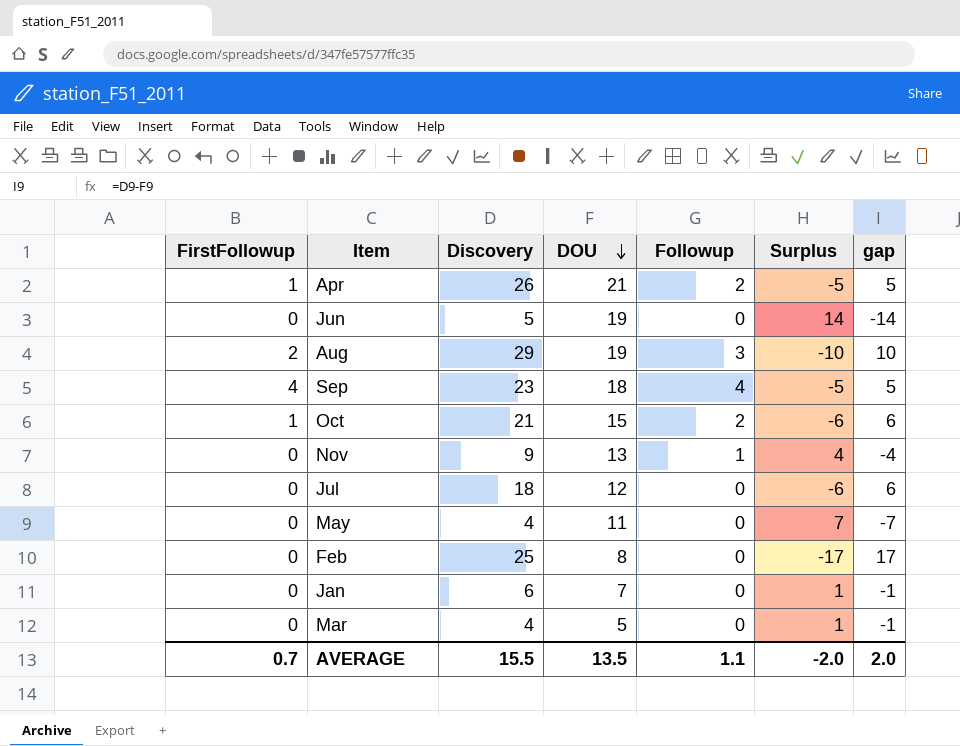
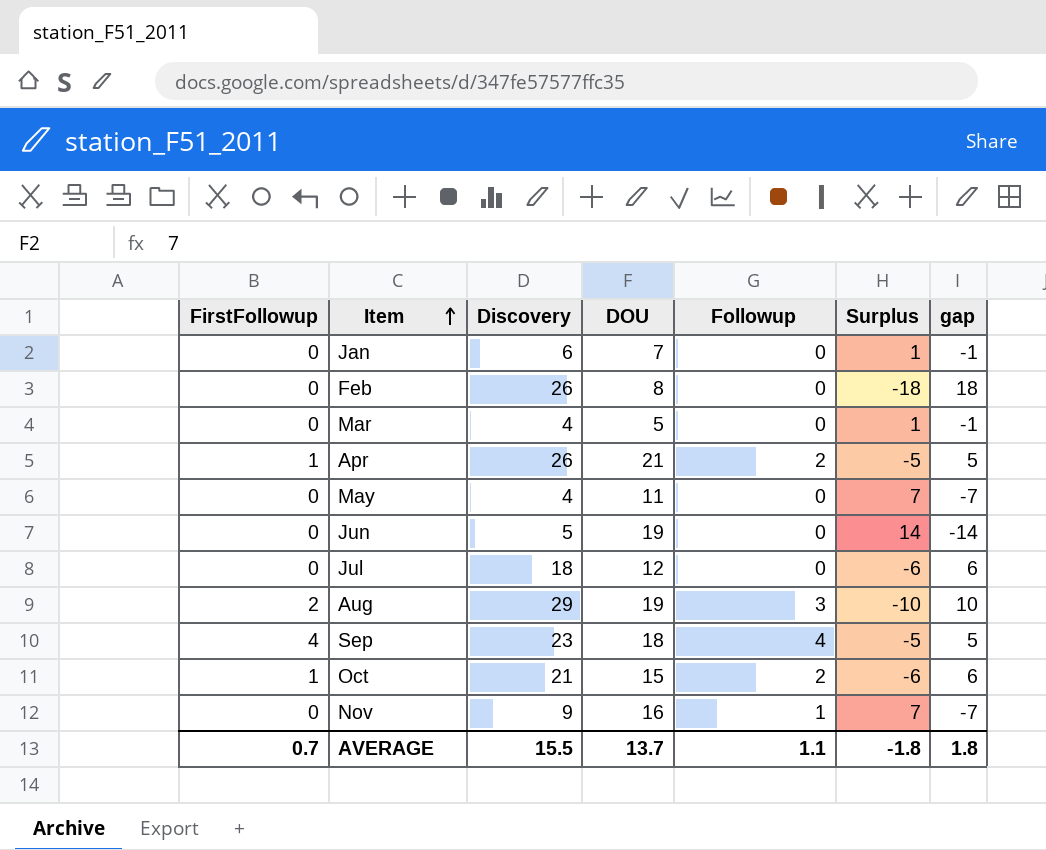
row order: DOU descending -> Item ascending
Feb | Discovery: 25 -> 26
Feb | Surplus: -17 -> -18
Feb | gap: 17 -> 18
Nov | DOU: 13 -> 16
Nov | Surplus: 4 -> 7
Nov | gap: -4 -> -7
AVERAGE | DOU: 13.5 -> 13.7
AVERAGE | Surplus: -2.0 -> -1.8
AVERAGE | gap: 2.0 -> 1.8

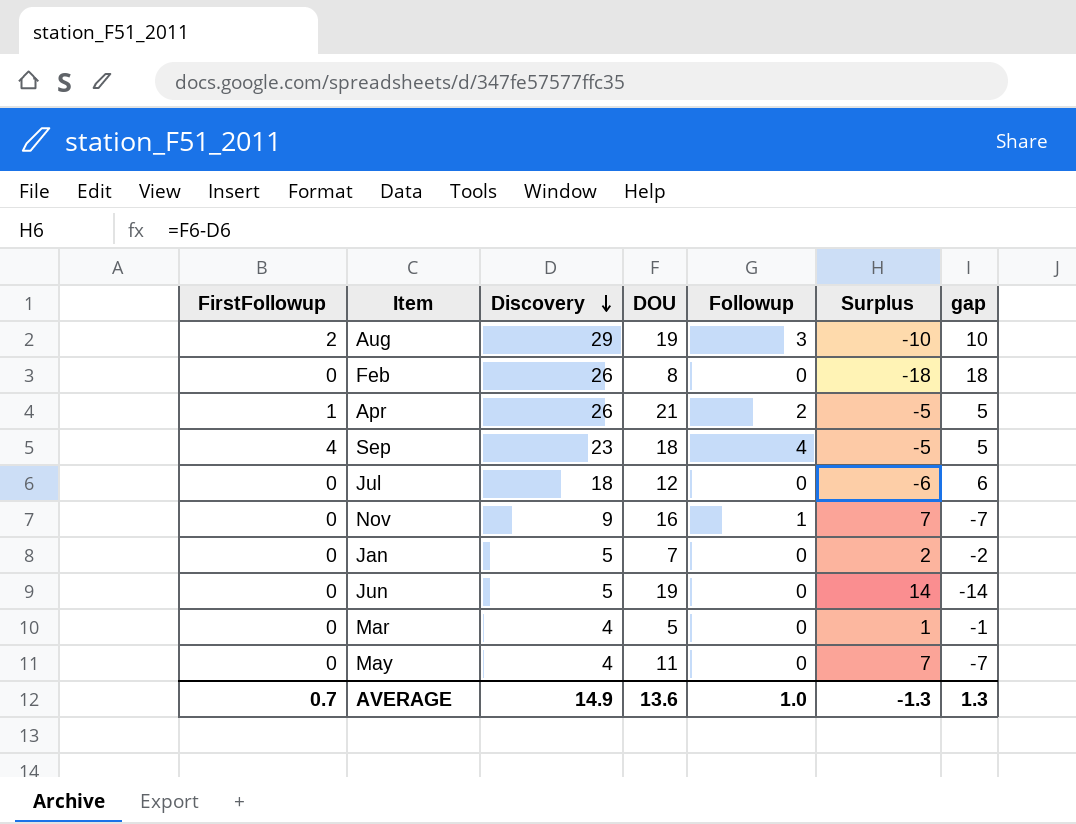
row order: Item ascending -> Discovery descending
row Oct: 1 | 21 | 15 | 2 | -6 | 6 -> none
Jan | Discovery: 6 -> 5
Jan | Surplus: 1 -> 2
Jan | gap: -1 -> -2
AVERAGE | Discovery: 15.5 -> 14.9
AVERAGE | DOU: 13.7 -> 13.6
AVERAGE | Followup: 1.1 -> 1.0
AVERAGE | Surplus: -1.8 -> -1.3
AVERAGE | gap: 1.8 -> 1.3

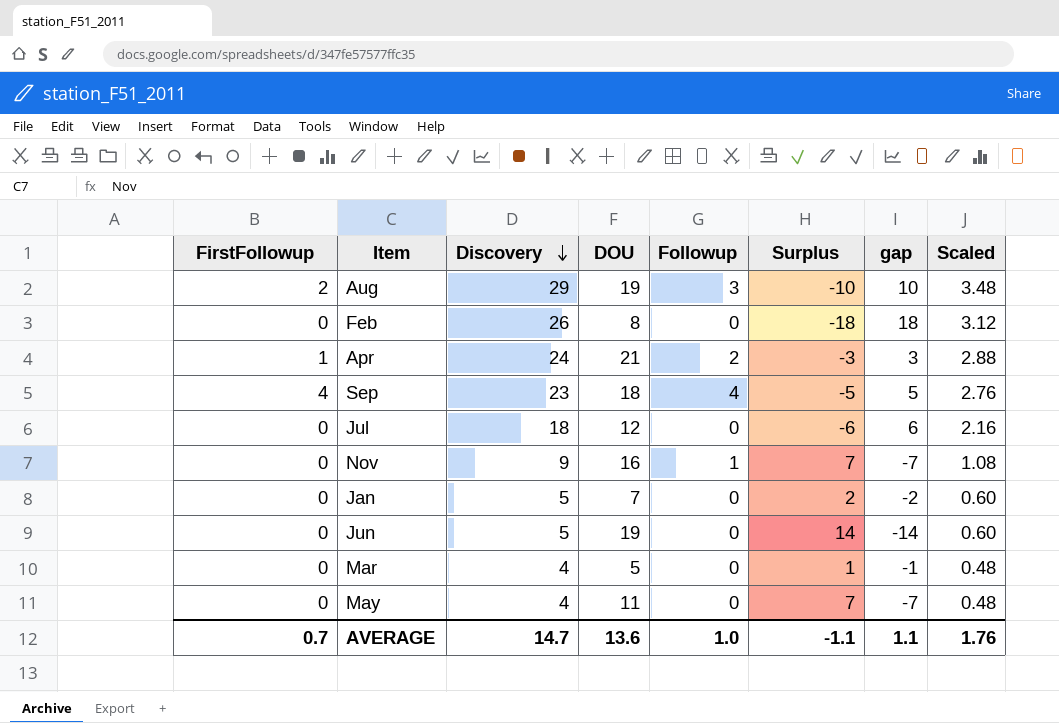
column Scaled | formula: none -> [Discovery] * 0.12
Apr | Discovery: 26 -> 24
Apr | Surplus: -5 -> -3
Apr | gap: 5 -> 3
AVERAGE | Discovery: 14.9 -> 14.7
AVERAGE | Surplus: -1.3 -> -1.1
AVERAGE | gap: 1.3 -> 1.1

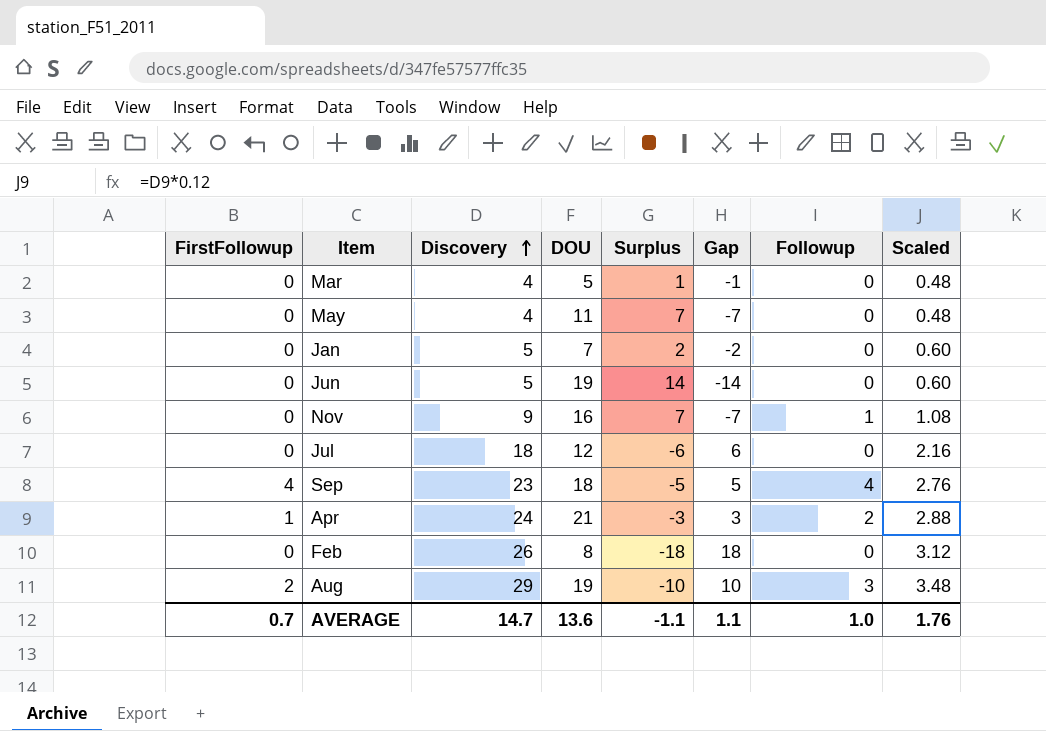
row order: Discovery descending -> Discovery ascending
column name: gap -> Gap
column Followup | position: 5 -> 7

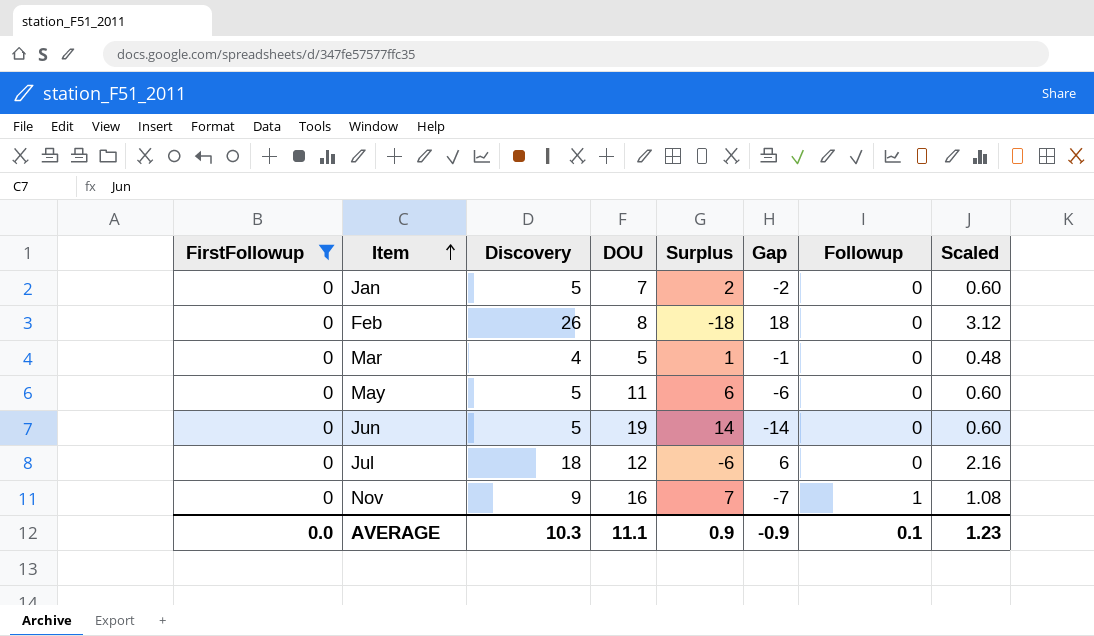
filter: none -> FirstFollowup = 0
row order: Discovery ascending -> Item ascending
May | Discovery: 4 -> 5
May | Surplus: 7 -> 6
May | Gap: -7 -> -6
May | Scaled: 0.48 -> 0.60
AVERAGE | FirstFollowup: 0.7 -> 0.0
AVERAGE | Discovery: 14.7 -> 10.3
AVERAGE | DOU: 13.6 -> 11.1
AVERAGE | Surplus: -1.1 -> 0.9
AVERAGE | Gap: 1.1 -> -0.9
AVERAGE | Followup: 1.0 -> 0.1
AVERAGE | Scaled: 1.76 -> 1.23

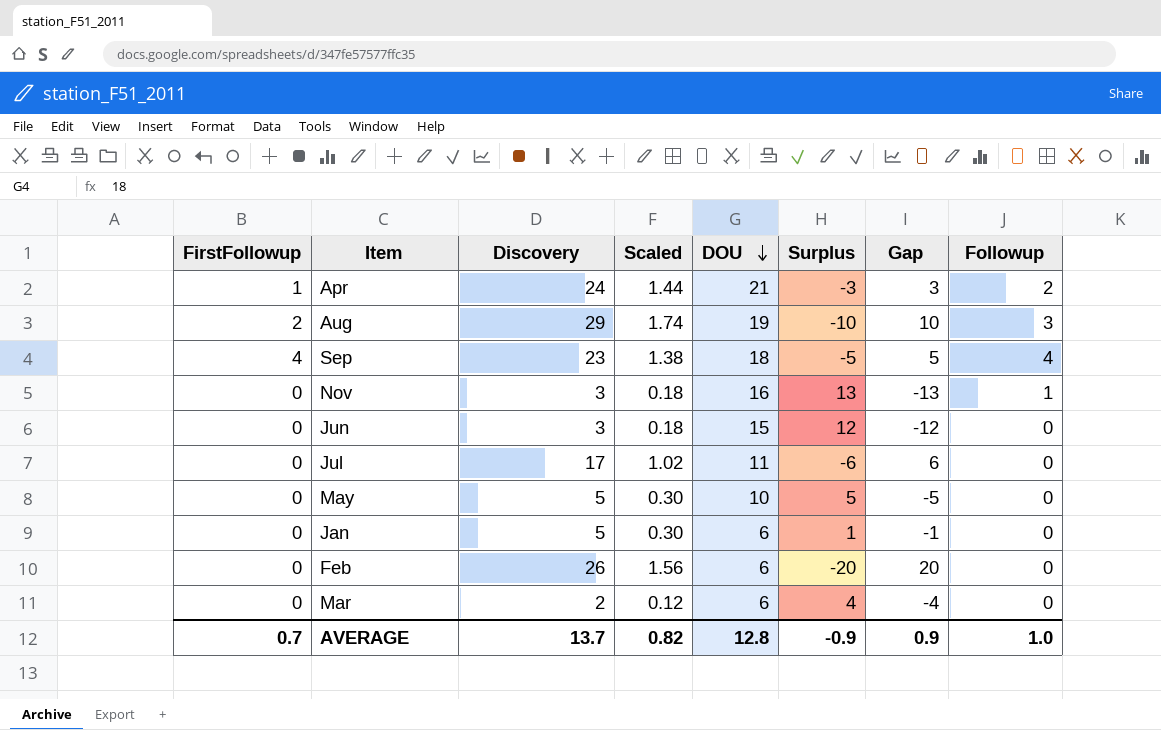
filter: FirstFollowup = 0 -> none
row order: Item ascending -> DOU descending
column Scaled | formula: [Discovery] * 0.12 -> [Discovery] * 0.06
column Scaled | position: 8 -> 4
Nov | Discovery: 9 -> 3
Nov | Surplus: 7 -> 13
Nov | Gap: -7 -> -13
Jun | Discovery: 5 -> 3
Jun | DOU: 19 -> 15
Jun | Surplus: 14 -> 12
Jun | Gap: -14 -> -12
Jul | Discovery: 18 -> 17
Jul | DOU: 12 -> 11
May | DOU: 11 -> 10
May | Surplus: 6 -> 5
May | Gap: -6 -> -5
Jan | DOU: 7 -> 6
Jan | Surplus: 2 -> 1
Jan | Gap: -2 -> -1
Feb | DOU: 8 -> 6
Feb | Surplus: -18 -> -20
Feb | Gap: 18 -> 20
Mar | Discovery: 4 -> 2
Mar | DOU: 5 -> 6
Mar | Surplus: 1 -> 4
Mar | Gap: -1 -> -4
AVERAGE | FirstFollowup: 0.0 -> 0.7
AVERAGE | Discovery: 10.3 -> 13.7
AVERAGE | Scaled: 1.23 -> 0.82
AVERAGE | DOU: 11.1 -> 12.8
AVERAGE | Surplus: 0.9 -> -0.9
AVERAGE | Gap: -0.9 -> 0.9
AVERAGE | Followup: 0.1 -> 1.0

